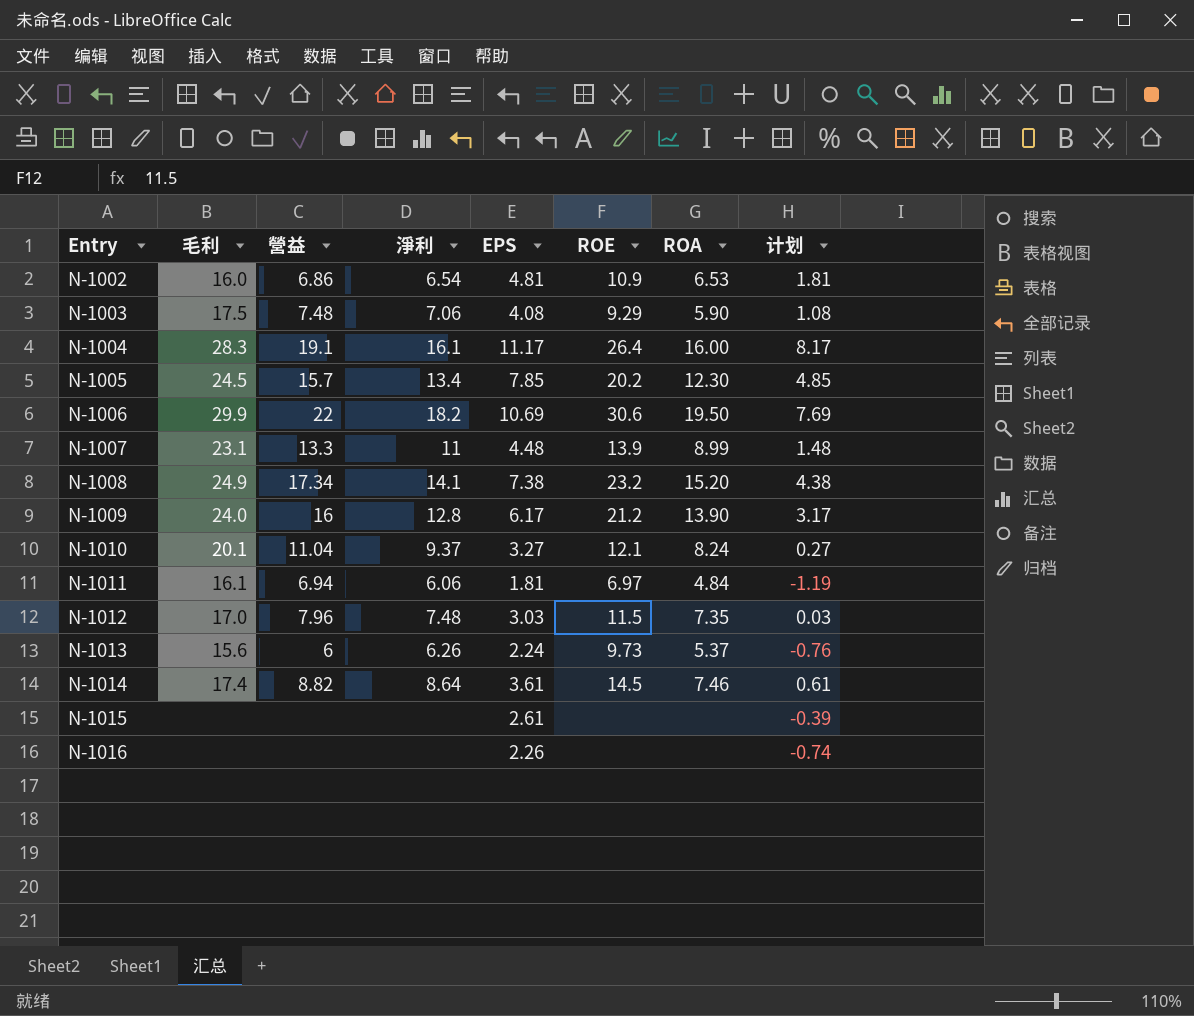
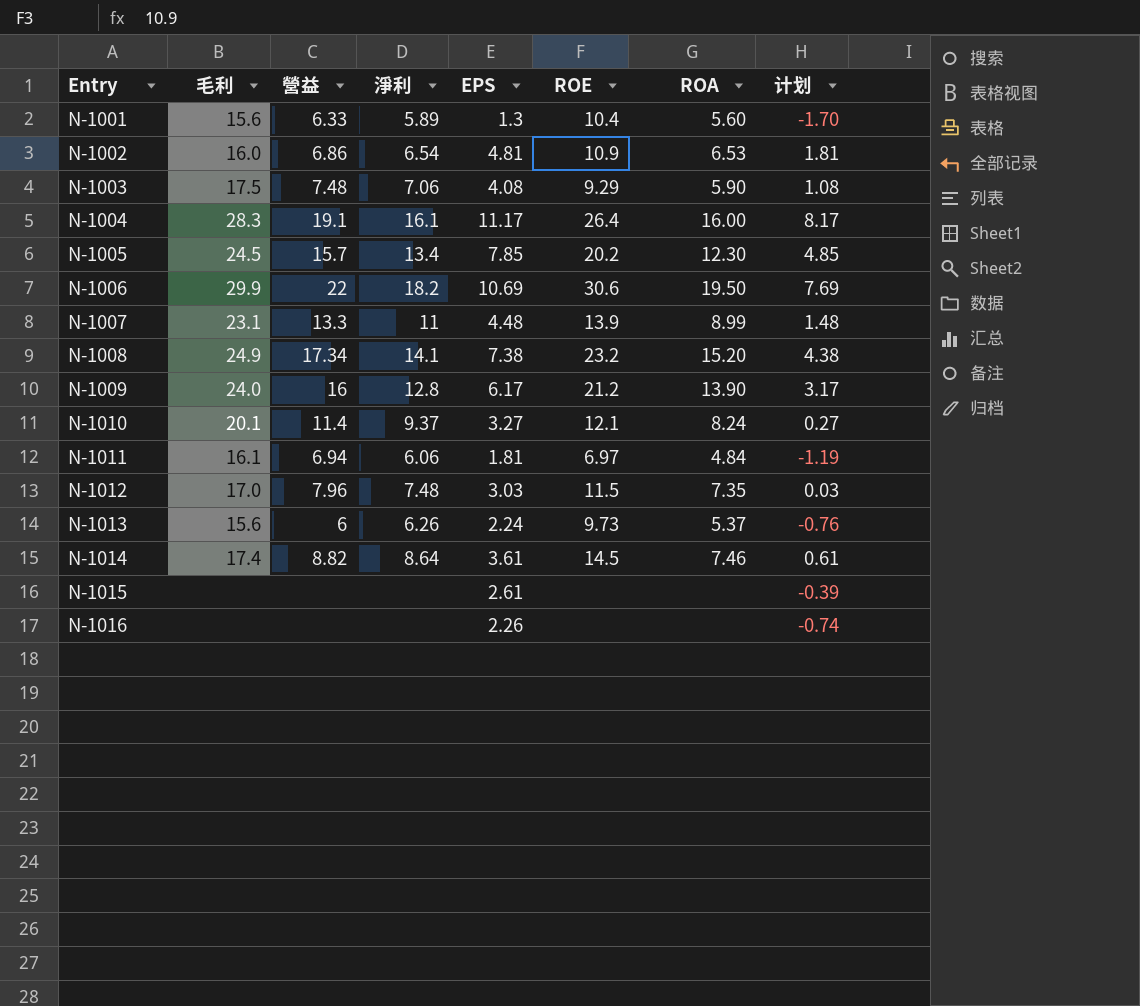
row N-1001: none -> 15.6 | 6.33 | 5.89 | 1.3 | 10.4 | 5.60 | -1.70
N-1010 | 營益: 11.04 -> 11.4

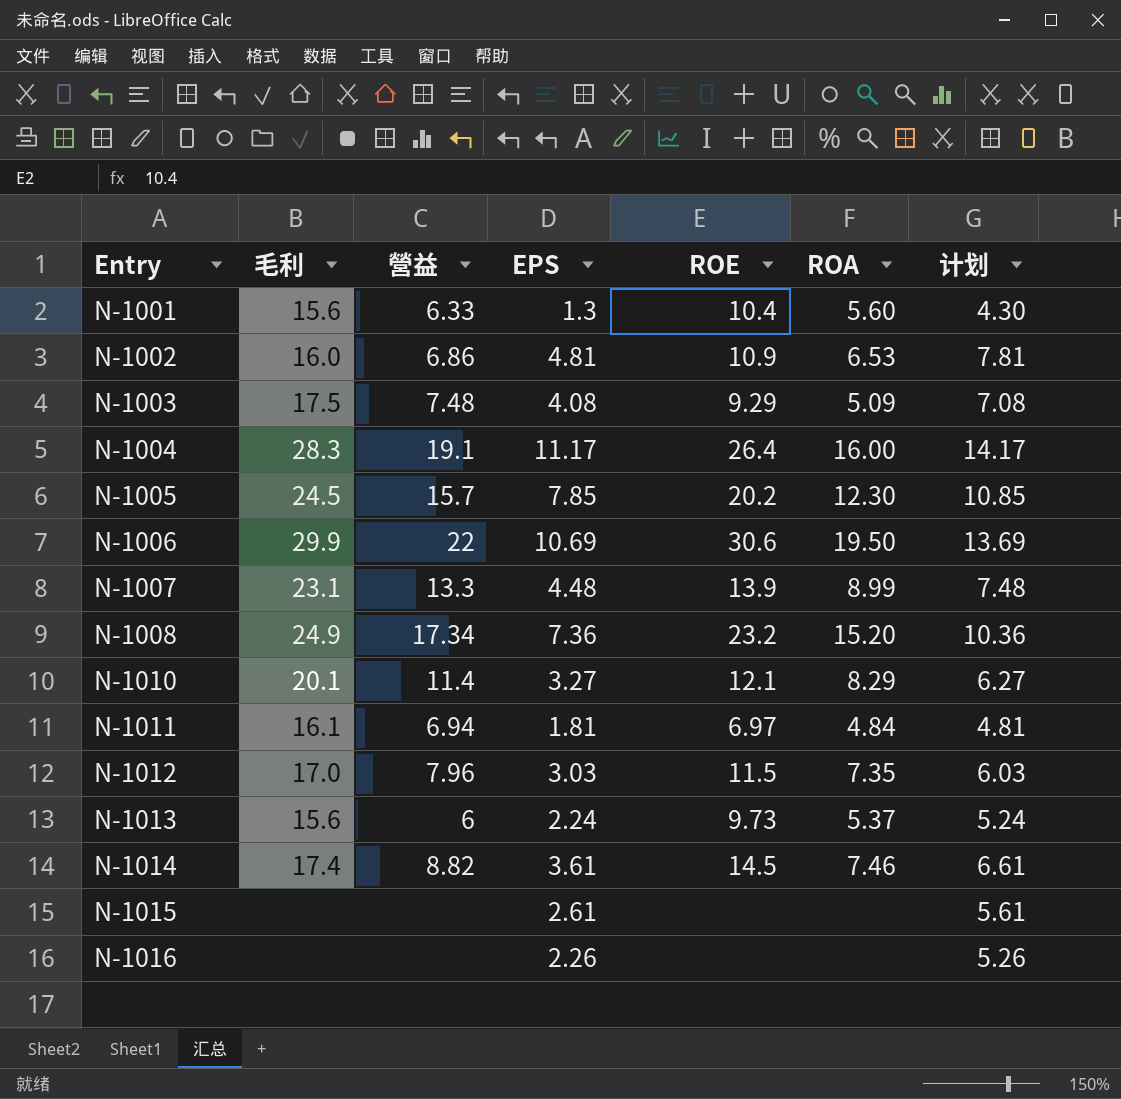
column 淨利 | position: 4 -> none
column 计划 | formula: [EPS] - 3 -> [EPS] + 3
row N-1009: 24.0 | 16 | 12.8 | 6.17 | 21.2 | 13.90 | 3.17 -> none
N-1003 | ROA: 5.90 -> 5.09
N-1008 | EPS: 7.38 -> 7.36
N-1010 | ROA: 8.24 -> 8.29

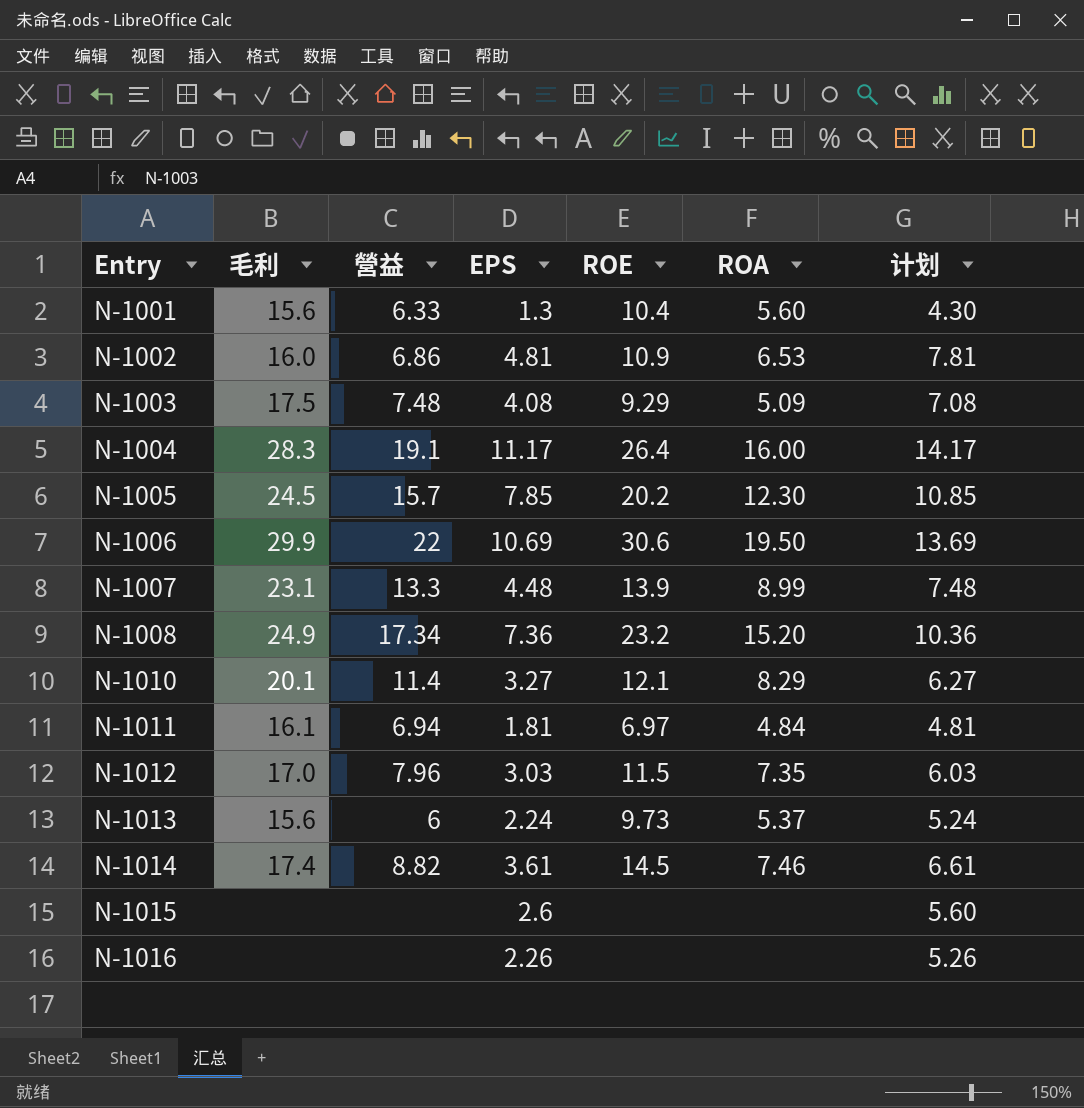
N-1015 | EPS: 2.61 -> 2.6
N-1015 | 计划: 5.61 -> 5.60

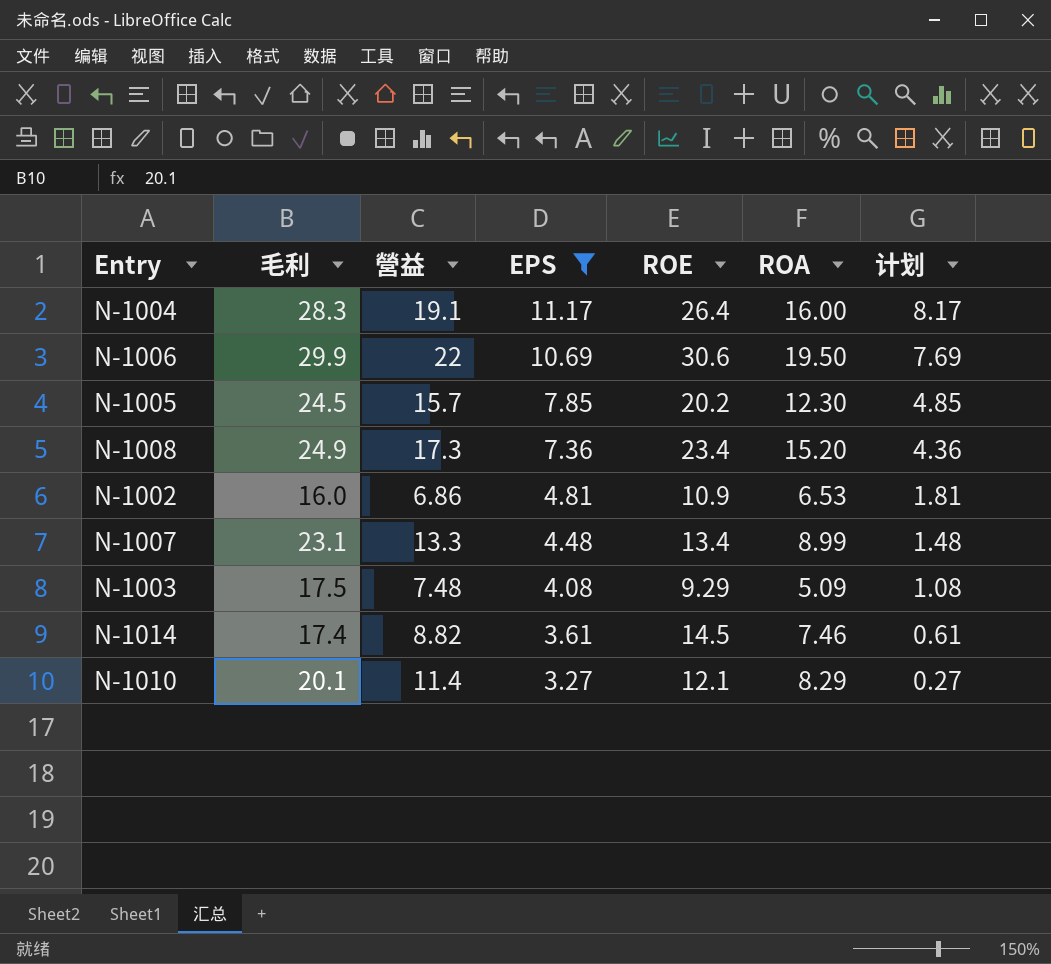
filter: none -> EPS >= 3.27
row order: Entry ascending -> EPS descending
column 计划 | formula: [EPS] + 3 -> [EPS] - 3
N-1008 | 營益: 17.34 -> 17.3
N-1008 | ROE: 23.2 -> 23.4
N-1007 | ROE: 13.9 -> 13.4

